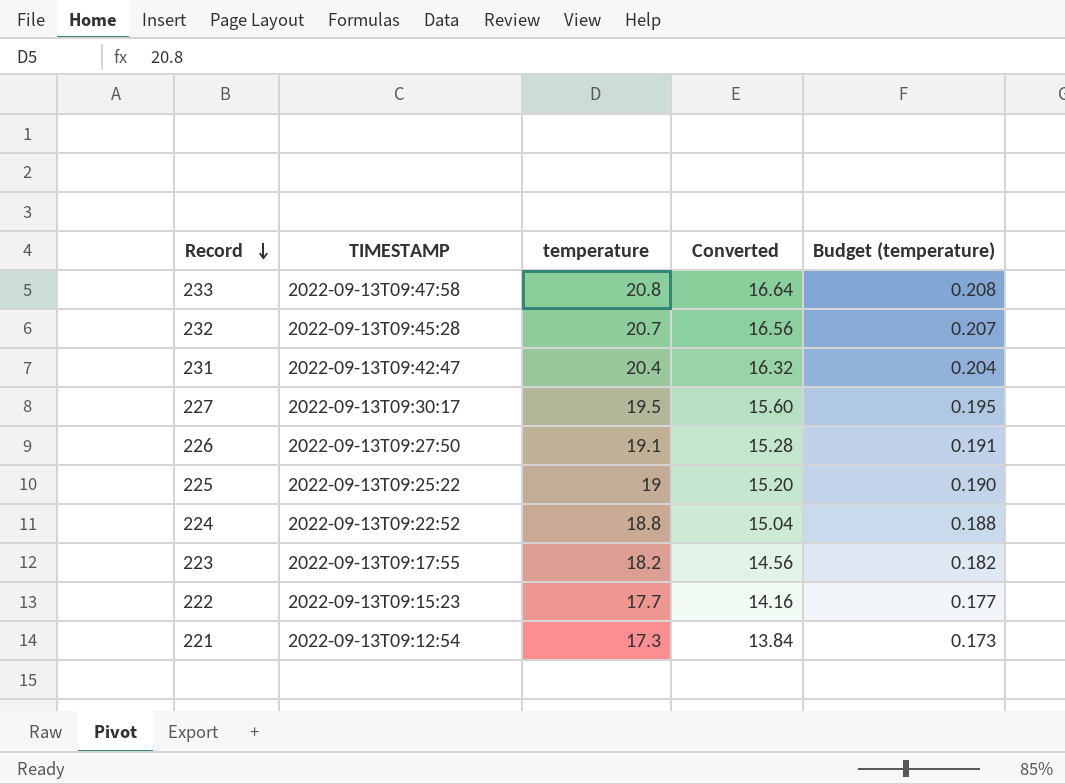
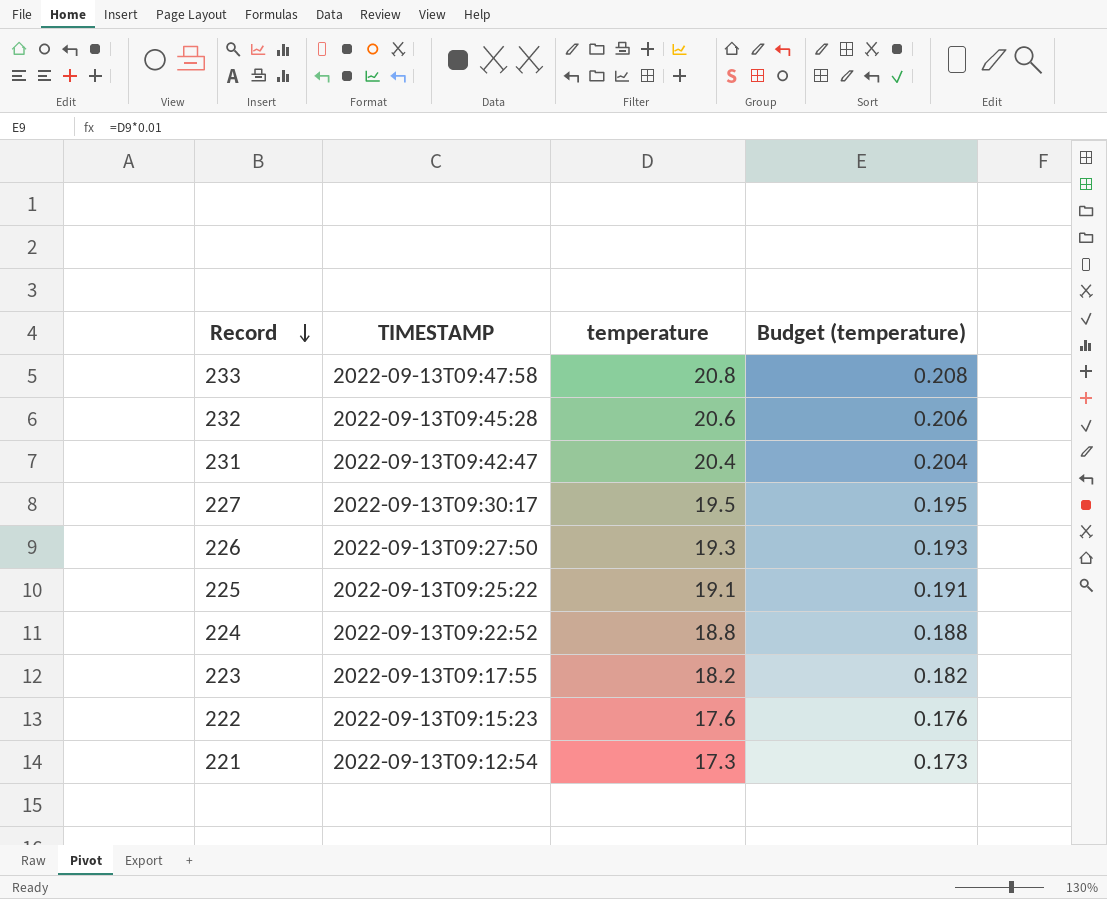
column Converted | formula: [temperature] * 0.8 -> none
232 | temperature: 20.7 -> 20.6
232 | Budget (temperature): 0.207 -> 0.206
226 | temperature: 19.1 -> 19.3
226 | Budget (temperature): 0.191 -> 0.193
225 | temperature: 19 -> 19.1
225 | Budget (temperature): 0.190 -> 0.191
222 | temperature: 17.7 -> 17.6
222 | Budget (temperature): 0.177 -> 0.176

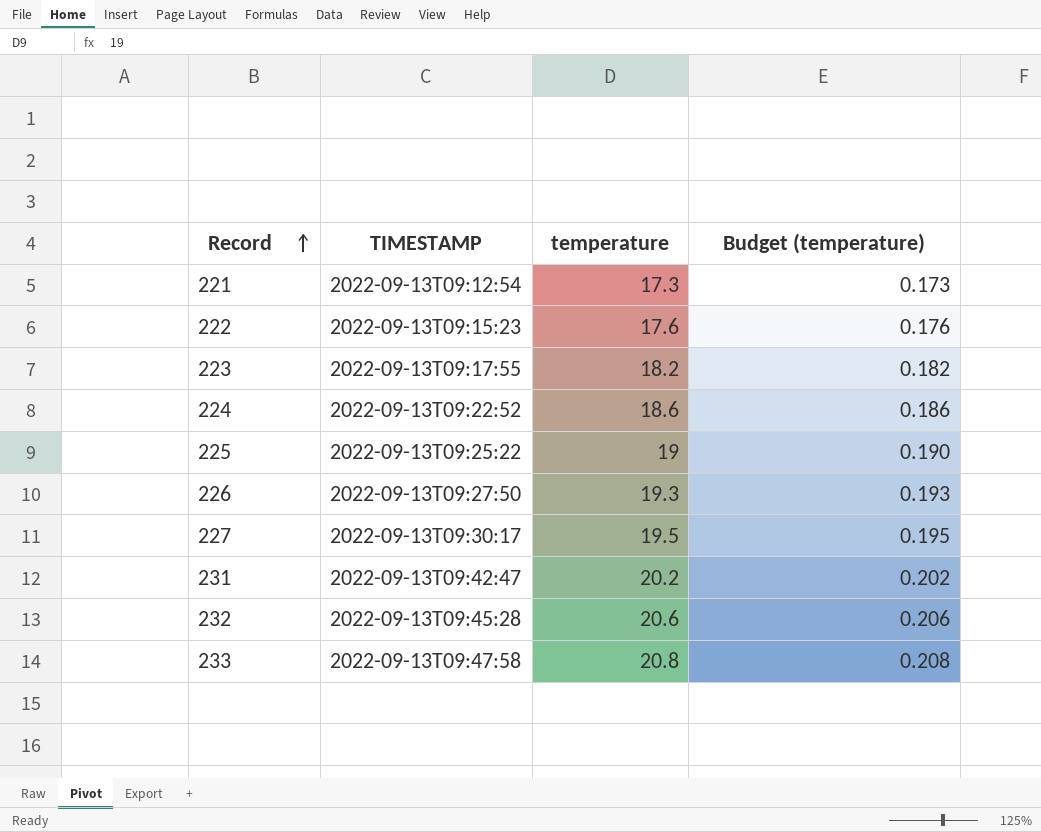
row order: Record descending -> Record ascending
224 | temperature: 18.8 -> 18.6
224 | Budget (temperature): 0.188 -> 0.186
225 | temperature: 19.1 -> 19
225 | Budget (temperature): 0.191 -> 0.190
231 | temperature: 20.4 -> 20.2
231 | Budget (temperature): 0.204 -> 0.202

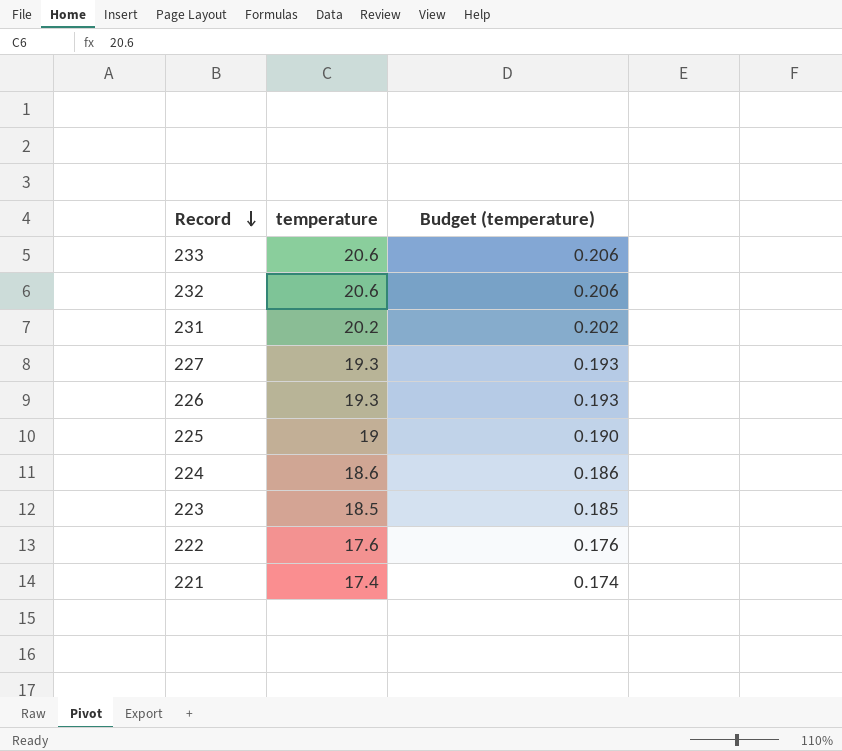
row order: Record ascending -> Record descending
column TIMESTAMP | position: 2 -> none
233 | temperature: 20.8 -> 20.6
233 | Budget (temperature): 0.208 -> 0.206
227 | temperature: 19.5 -> 19.3
227 | Budget (temperature): 0.195 -> 0.193
223 | temperature: 18.2 -> 18.5
223 | Budget (temperature): 0.182 -> 0.185
221 | temperature: 17.3 -> 17.4
221 | Budget (temperature): 0.173 -> 0.174

